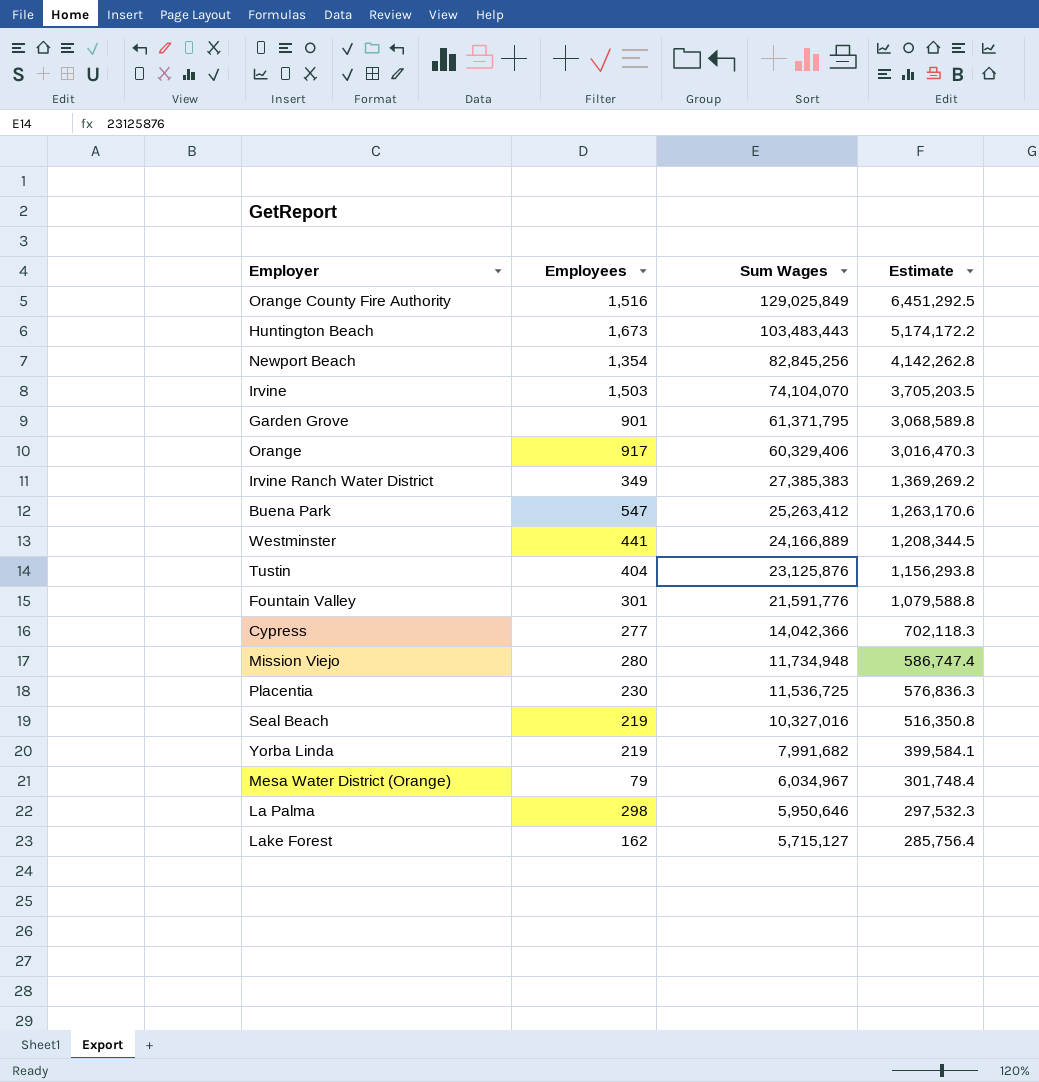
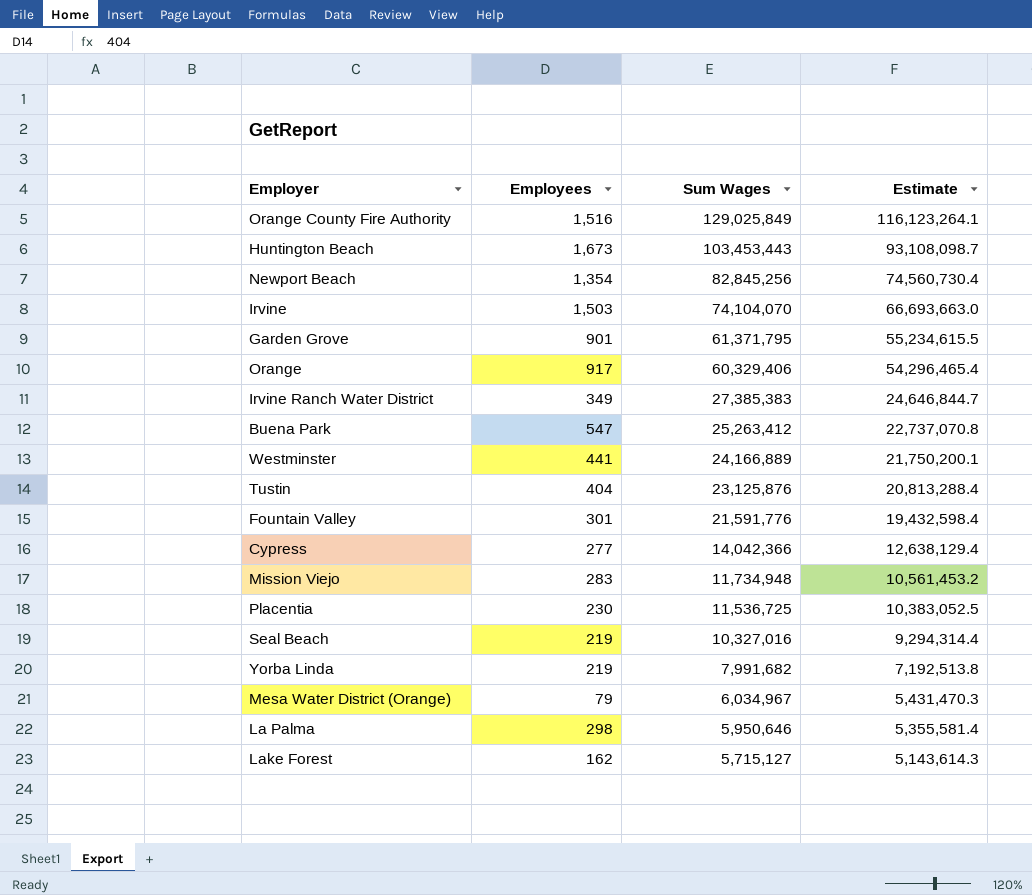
column Estimate | formula: [Sum Wages] * 0.05 -> [Sum Wages] * 0.9
Huntington Beach | Sum Wages: 103,483,443 -> 103,453,443
Mission Viejo | Employees: 280 -> 283

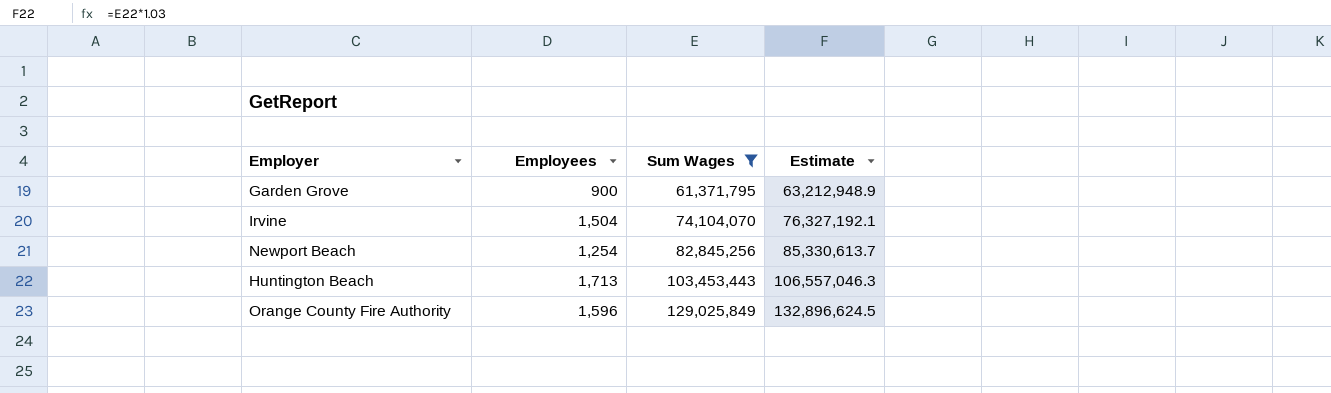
filter: none -> Sum Wages >= 61,371,795
row order: Sum Wages descending -> Sum Wages ascending
column Estimate | formula: [Sum Wages] * 0.9 -> [Sum Wages] * 1.03
Garden Grove | Employees: 901 -> 900
Irvine | Employees: 1,503 -> 1,504
Newport Beach | Employees: 1,354 -> 1,254
Huntington Beach | Employees: 1,673 -> 1,713
Orange County Fire Authority | Employees: 1,516 -> 1,596

